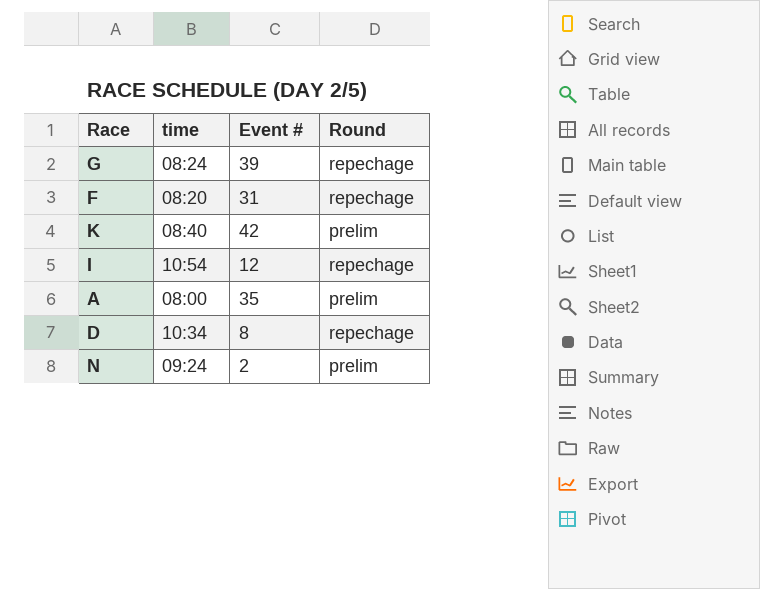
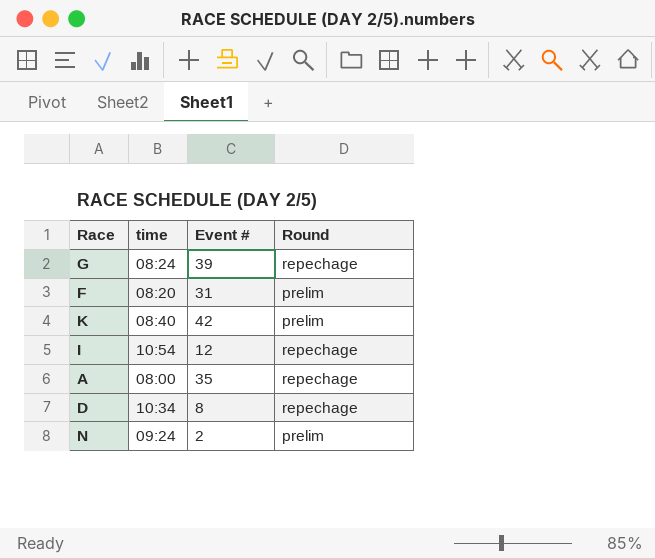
F | Round: repechage -> prelim
A | Round: prelim -> repechage

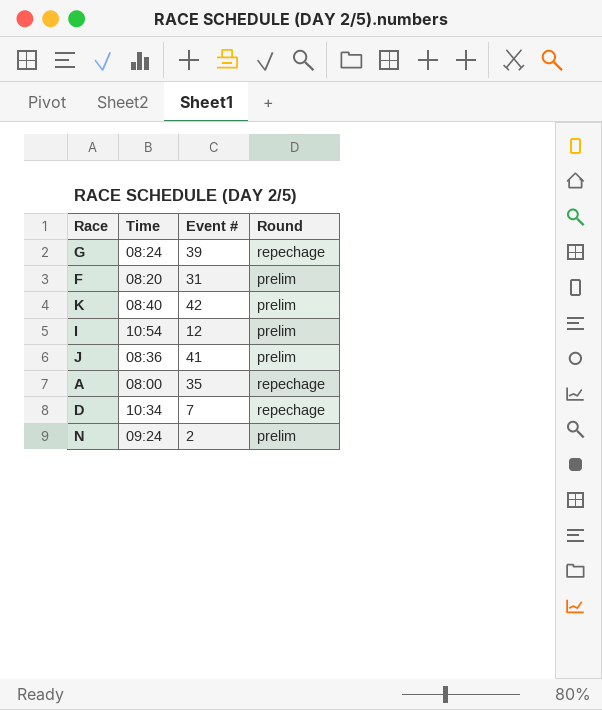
column name: time -> Time
I | Round: repechage -> prelim
row J: none -> 08:36 | 41 | prelim
D | Event #: 8 -> 7

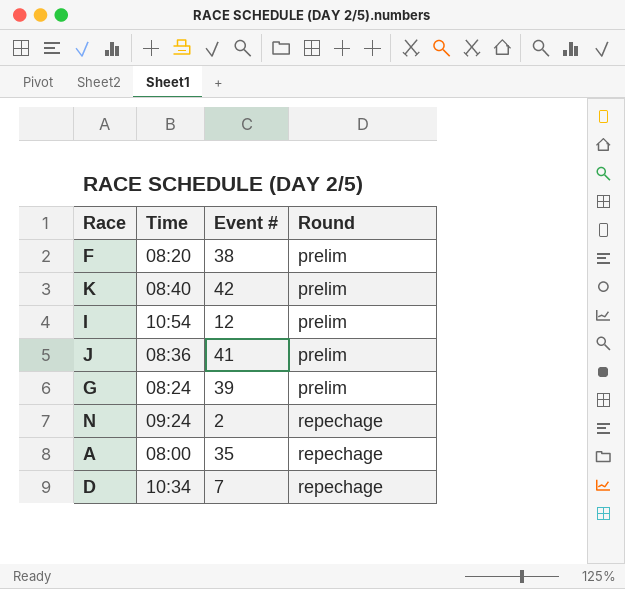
row order: none -> Round ascending
F | Event #: 31 -> 38
G | Round: repechage -> prelim
N | Round: prelim -> repechage

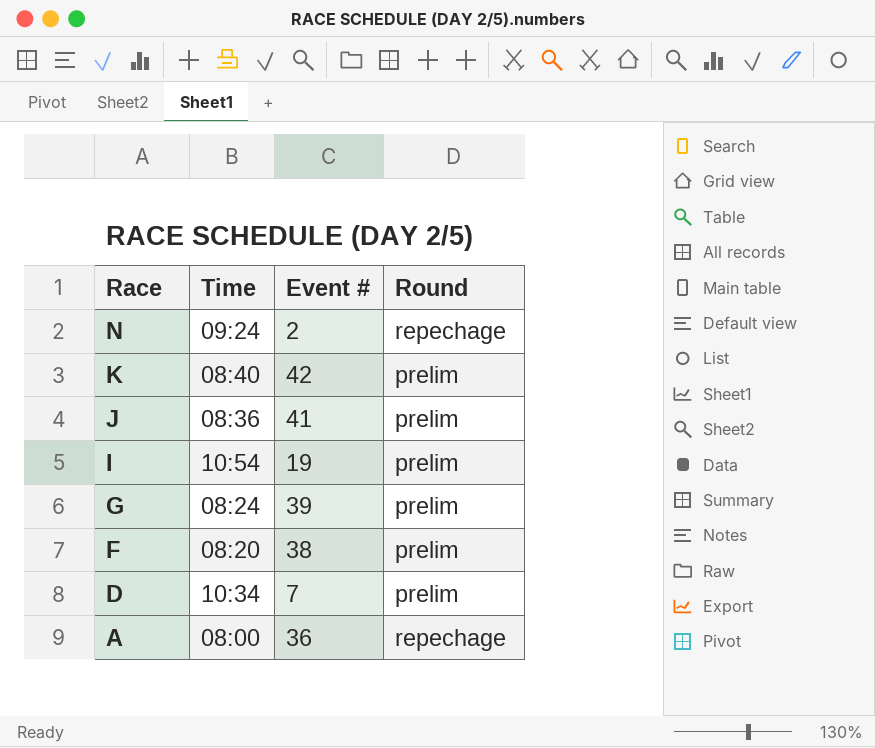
row order: Round ascending -> Race descending
I | Event #: 12 -> 19
D | Round: repechage -> prelim
A | Event #: 35 -> 36

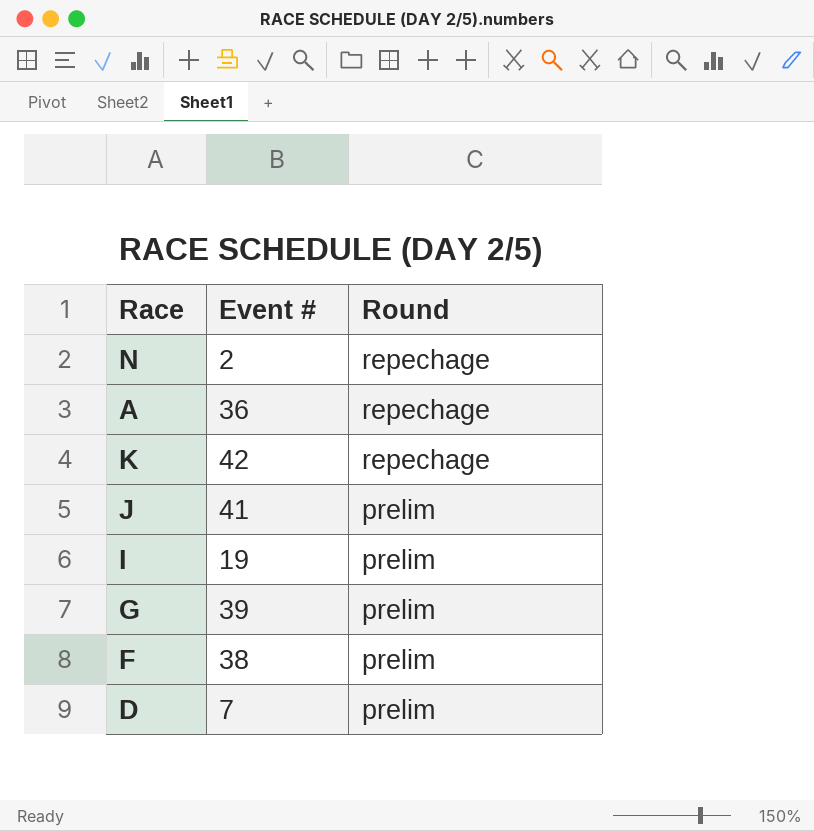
row order: Race descending -> Round descending
column Time | position: 2 -> none
K | Round: prelim -> repechage

